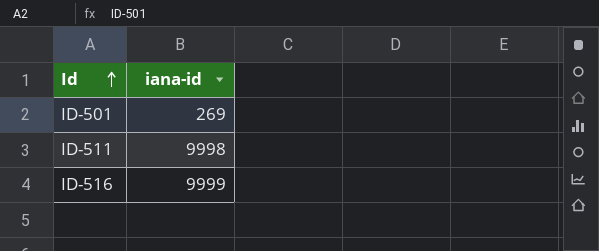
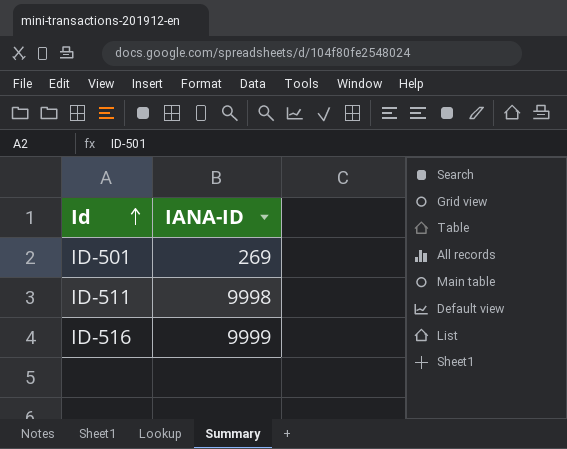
column name: iana-id -> IANA-ID

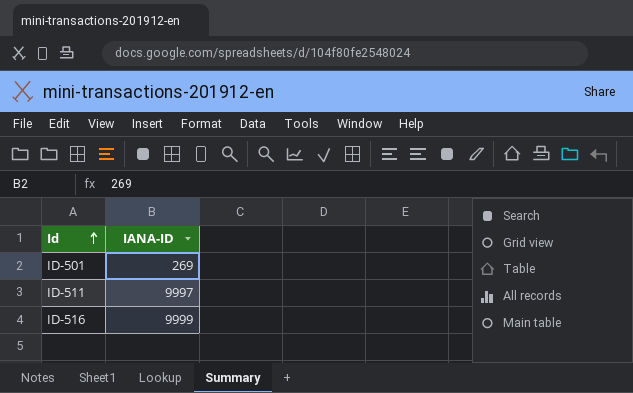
ID-511 | IANA-ID: 9998 -> 9997

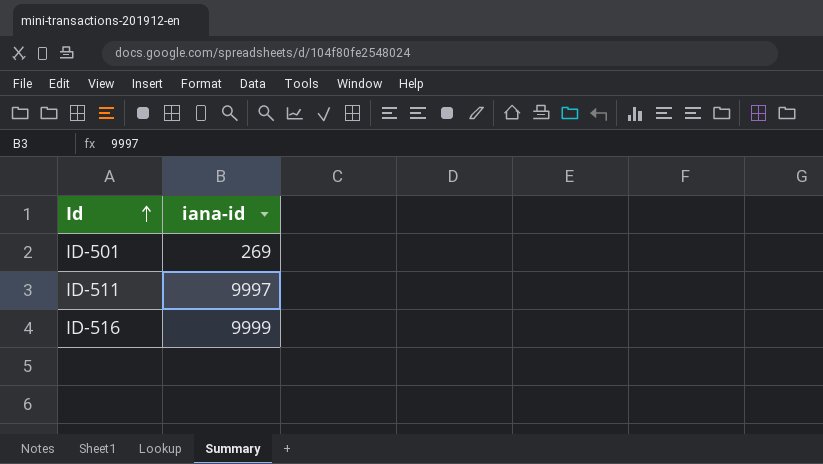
column name: IANA-ID -> iana-id

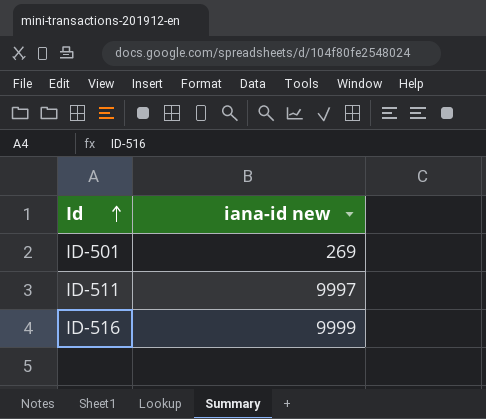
column name: iana-id -> iana-id new

